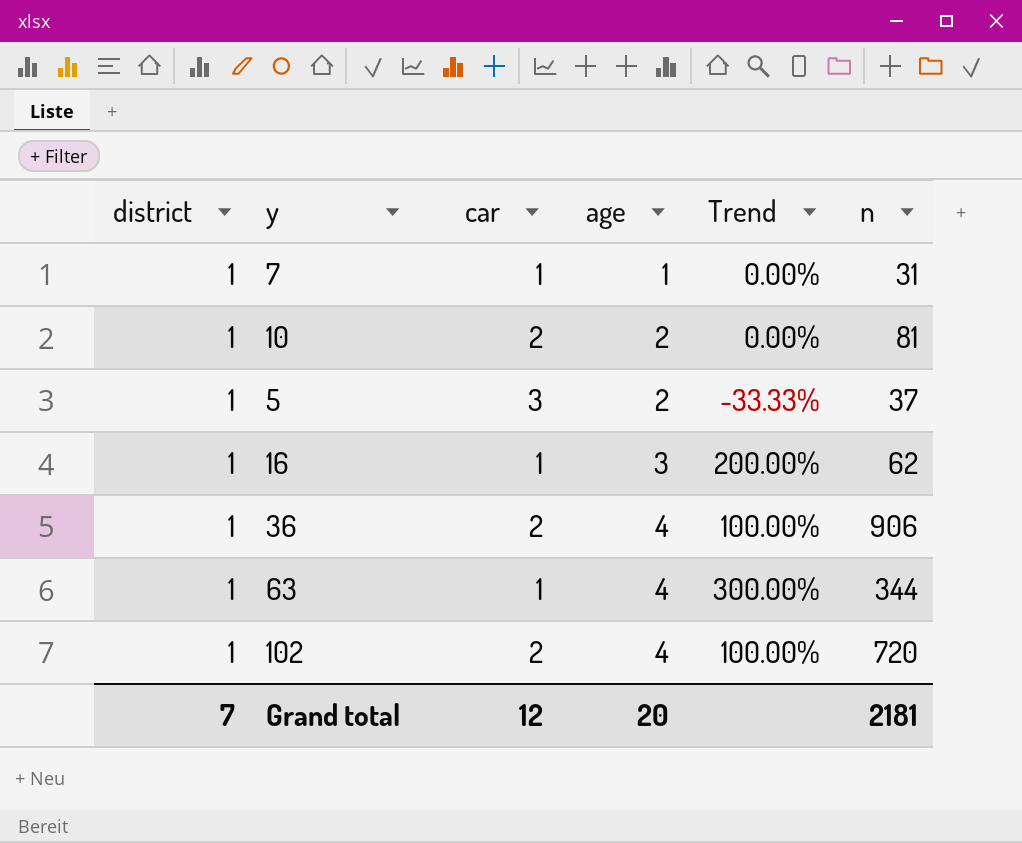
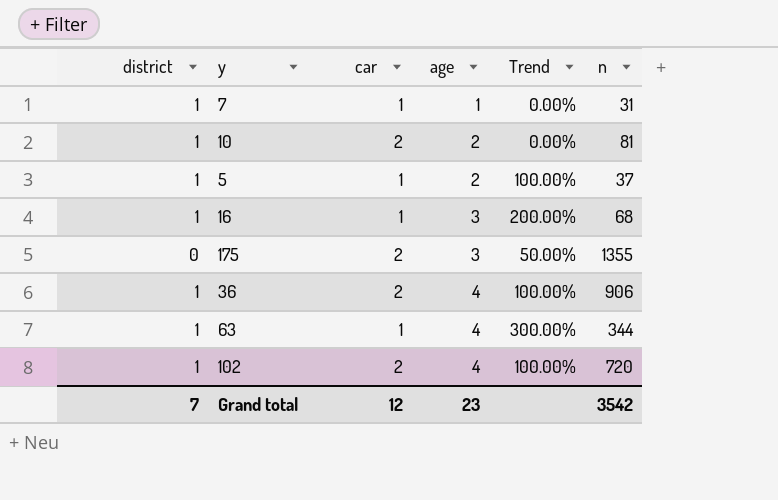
5 | car: 3 -> 1
5 | Trend: -33.33% -> 100.00%
16 | n: 62 -> 68
row 175: none -> 0 | 2 | 3 | 50.00% | 1355
Grand total | age: 20 -> 23
Grand total | n: 2181 -> 3542

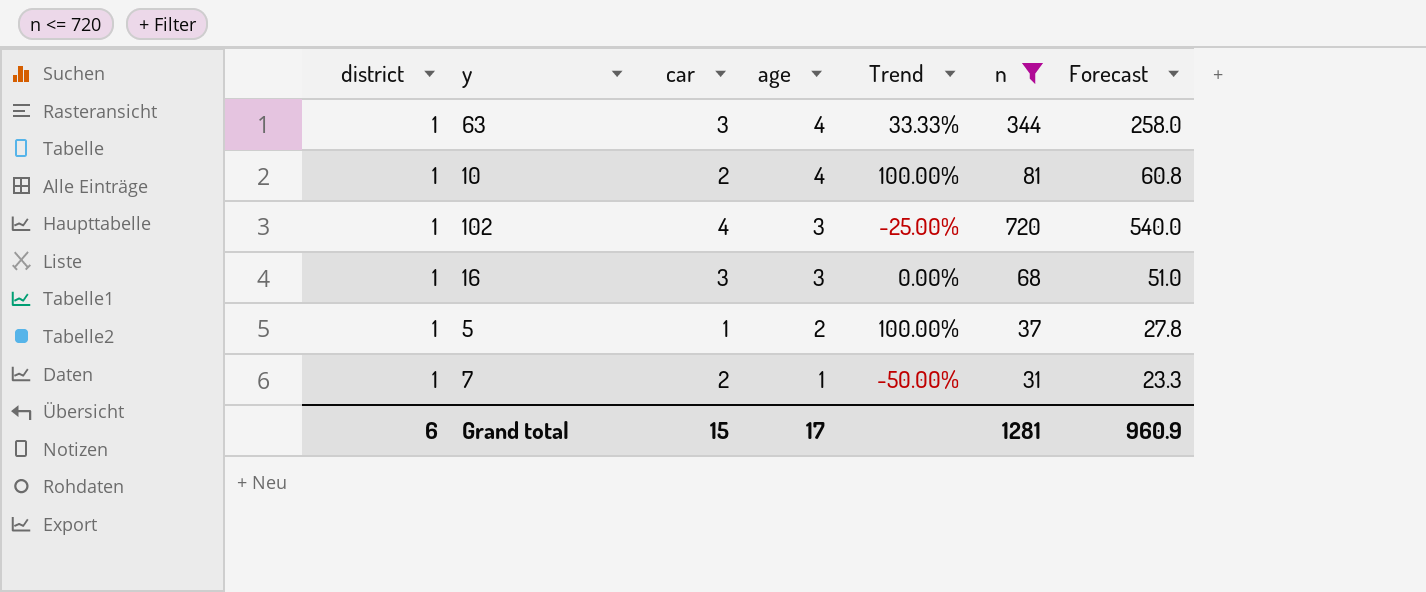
filter: none -> n <= 720
row order: age ascending -> age descending
column Forecast | formula: none -> [n] * 0.75
63 | car: 1 -> 3
63 | Trend: 300.00% -> 33.33%
10 | age: 2 -> 4
10 | Trend: 0.00% -> 100.00%
102 | car: 2 -> 4
102 | age: 4 -> 3
102 | Trend: 100.00% -> -25.00%
16 | car: 1 -> 3
16 | Trend: 200.00% -> 0.00%
7 | car: 1 -> 2
7 | Trend: 0.00% -> -50.00%
Grand total | district: 7 -> 6
Grand total | car: 12 -> 15
Grand total | age: 23 -> 17
Grand total | n: 3542 -> 1281

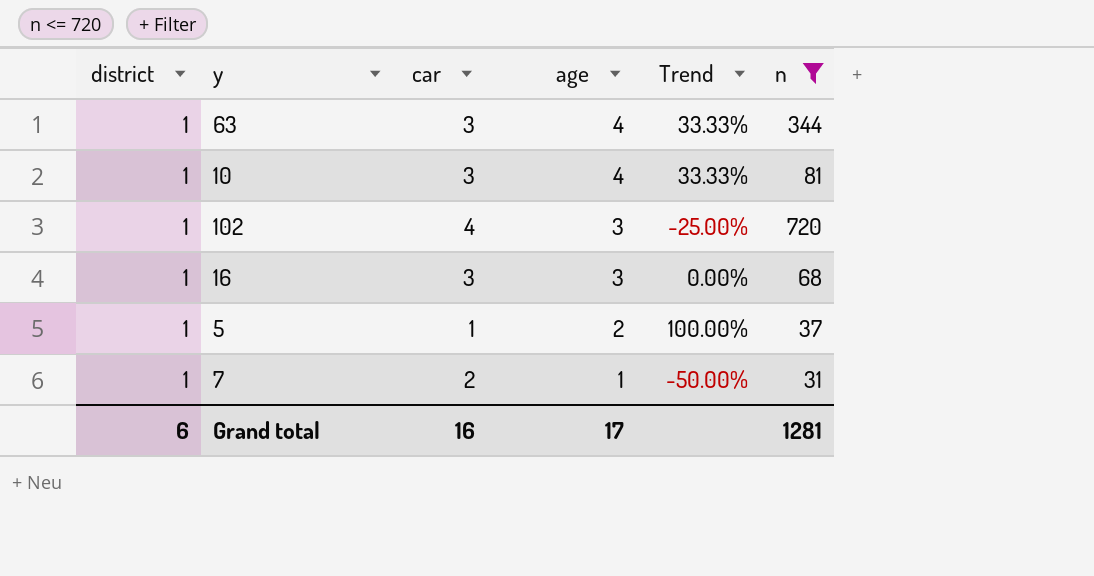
column Forecast | formula: [n] * 0.75 -> none
10 | car: 2 -> 3
10 | Trend: 100.00% -> 33.33%
Grand total | car: 15 -> 16

